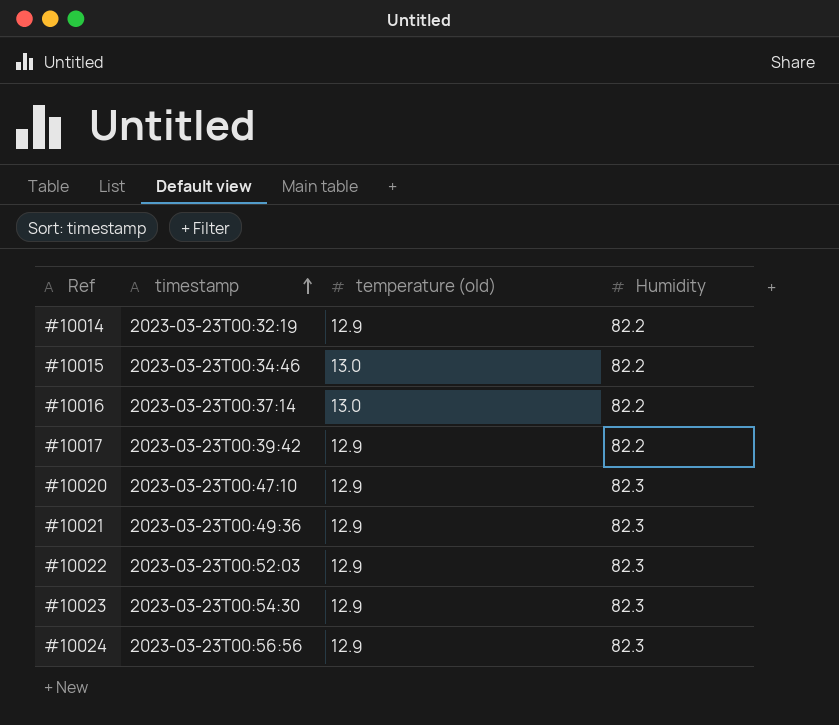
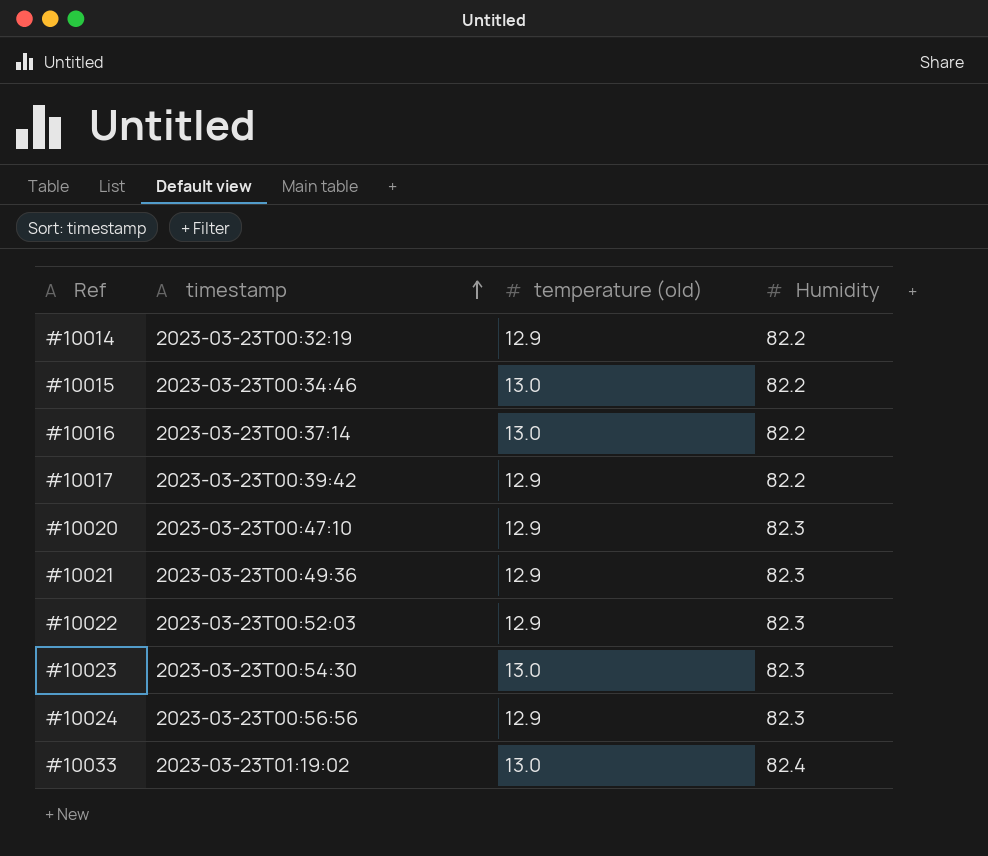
#10023 | temperature (old): 12.9 -> 13.0
row #10033: none -> 2023-03-23T01:19:02 | 13.0 | 82.4

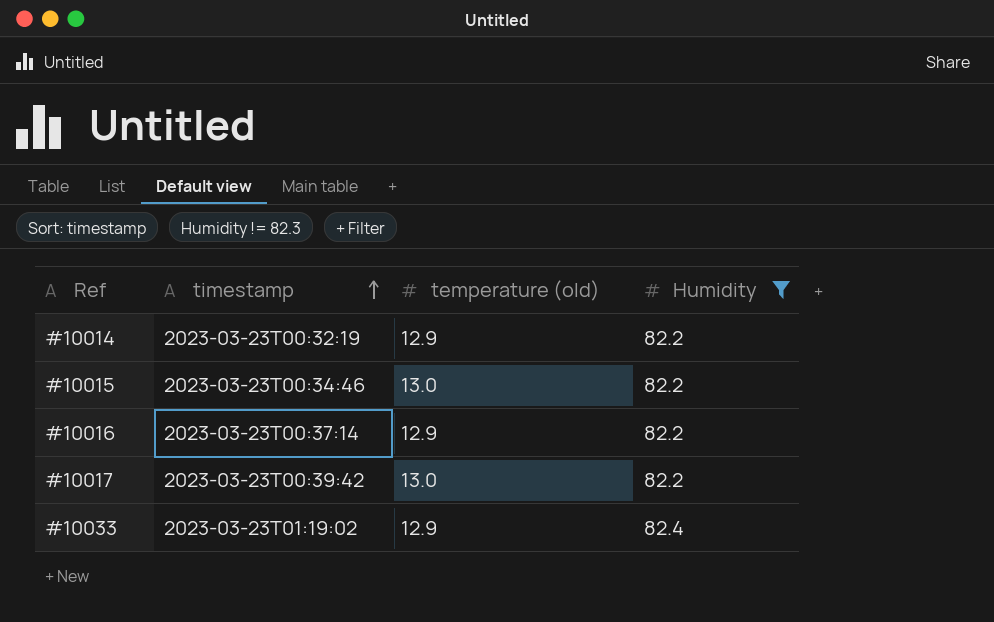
filter: none -> Humidity != 82.3
#10016 | temperature (old): 13.0 -> 12.9
#10017 | temperature (old): 12.9 -> 13.0
#10033 | temperature (old): 13.0 -> 12.9

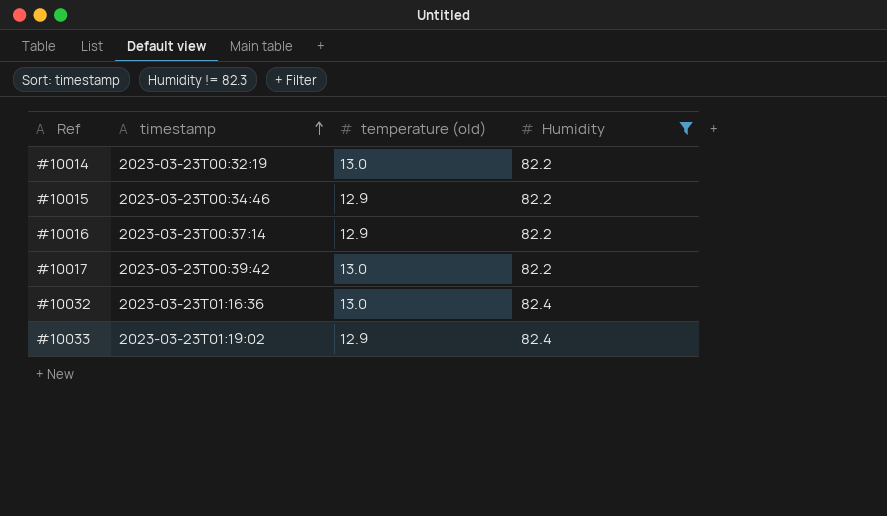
#10014 | temperature (old): 12.9 -> 13.0
#10015 | temperature (old): 13.0 -> 12.9
row #10032: none -> 2023-03-23T01:16:36 | 13.0 | 82.4

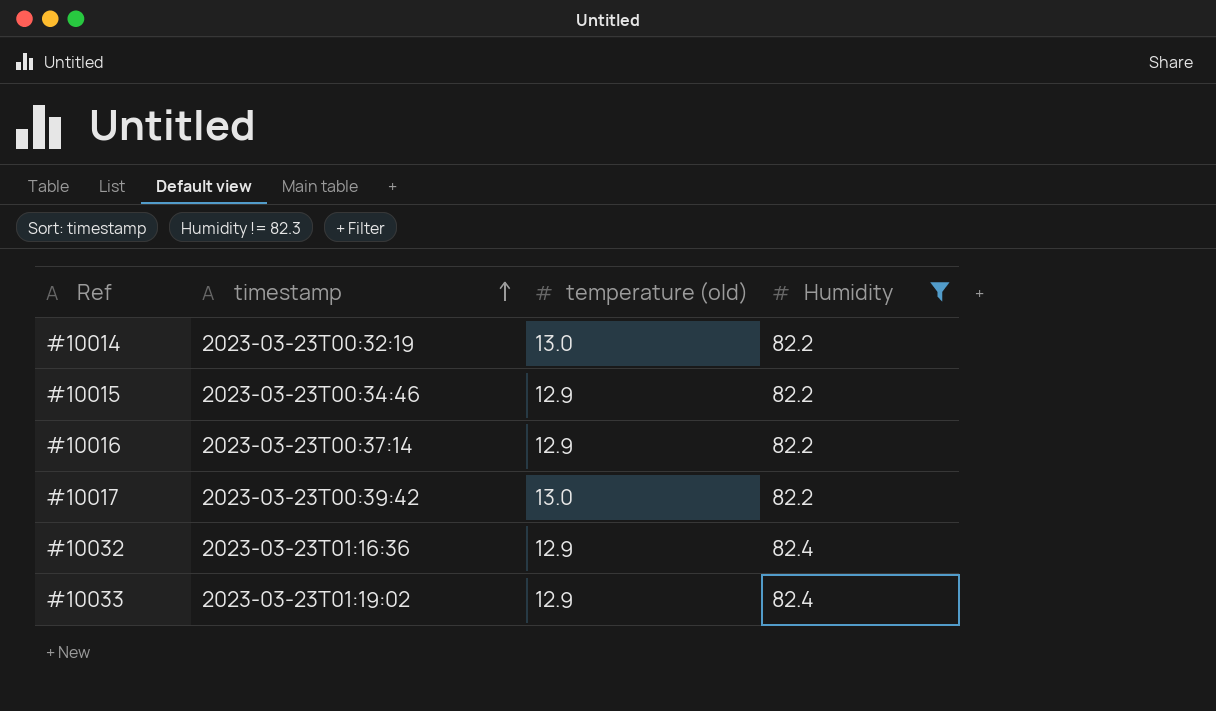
#10032 | temperature (old): 13.0 -> 12.9

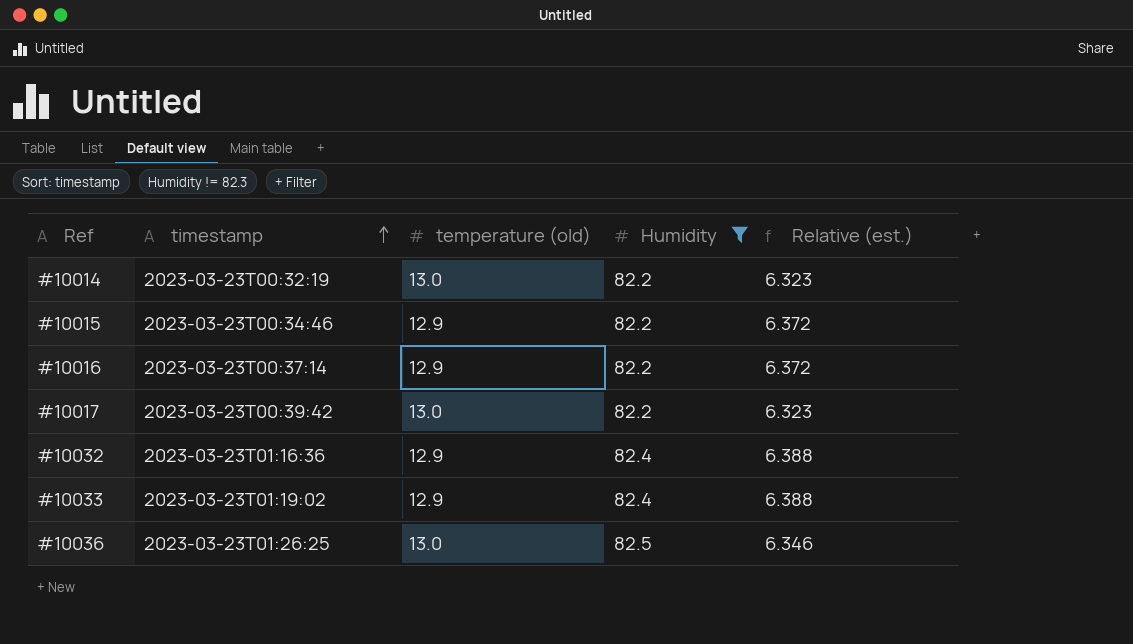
column Relative (est.) | formula: none -> [Humidity] / [temperature (old)]
row #10036: none -> 2023-03-23T01:26:25 | 13.0 | 82.5 | 6.346

